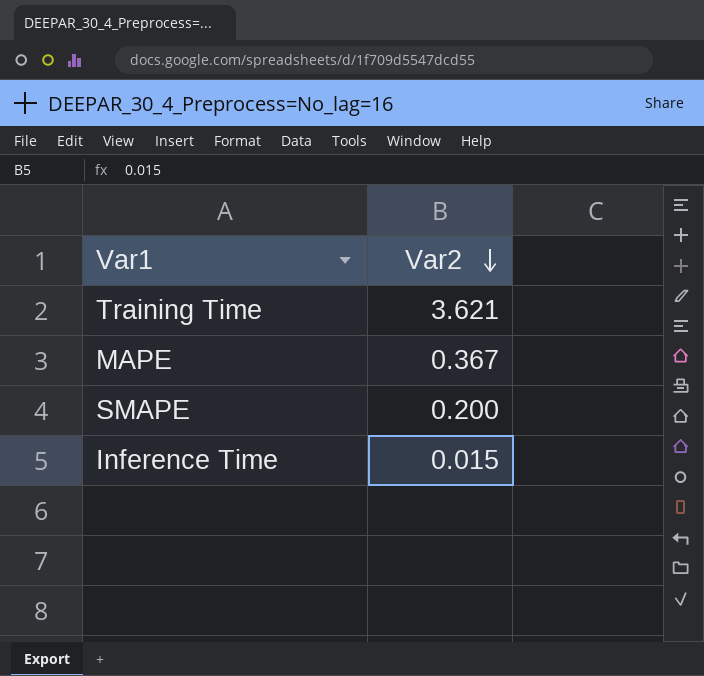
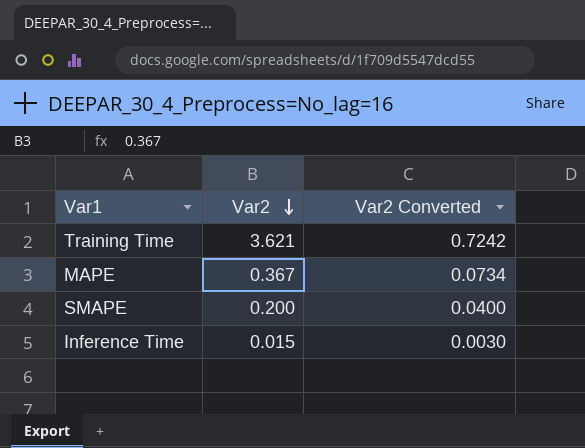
column Var2 Converted | formula: none -> [Var2] * 0.2

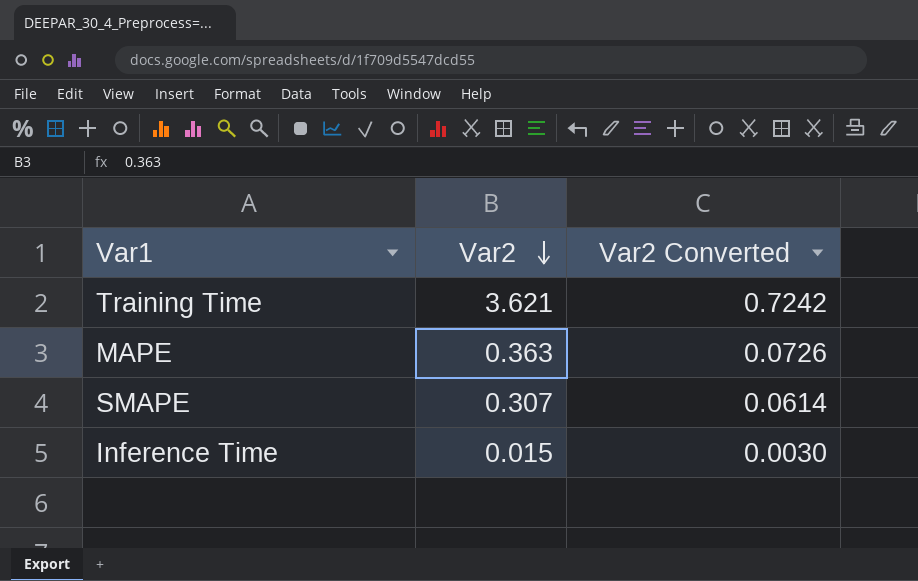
MAPE | Var2: 0.367 -> 0.363
MAPE | Var2 Converted: 0.0734 -> 0.0726
SMAPE | Var2: 0.200 -> 0.307
SMAPE | Var2 Converted: 0.0400 -> 0.0614

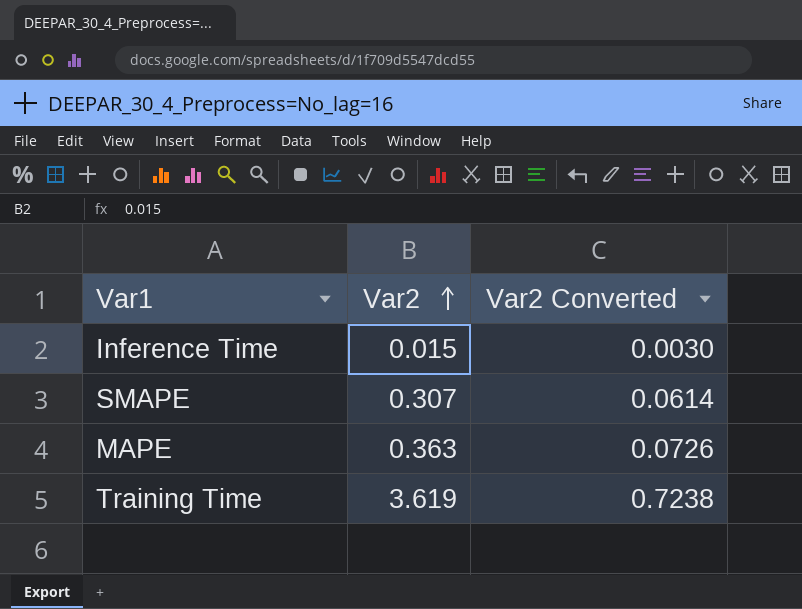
row order: Var2 descending -> Var2 ascending
Training Time | Var2: 3.621 -> 3.619
Training Time | Var2 Converted: 0.7242 -> 0.7238

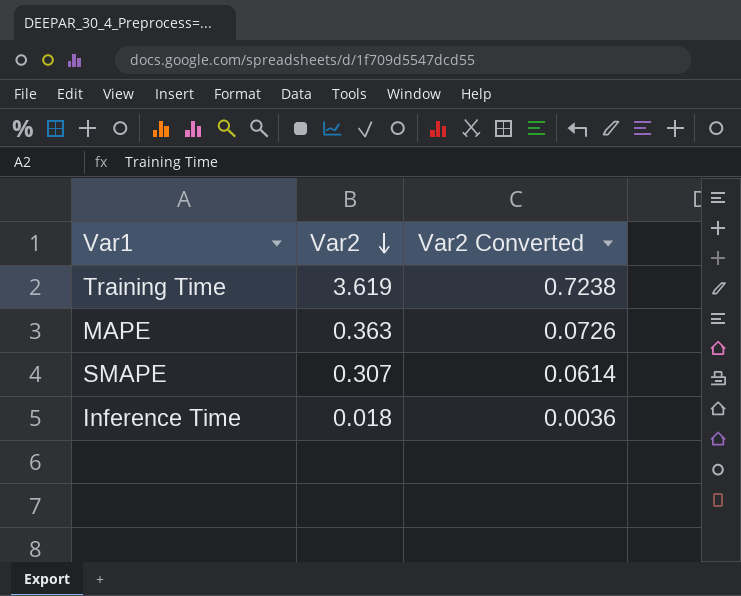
row order: Var2 ascending -> Var2 descending
Inference Time | Var2: 0.015 -> 0.018
Inference Time | Var2 Converted: 0.0030 -> 0.0036

